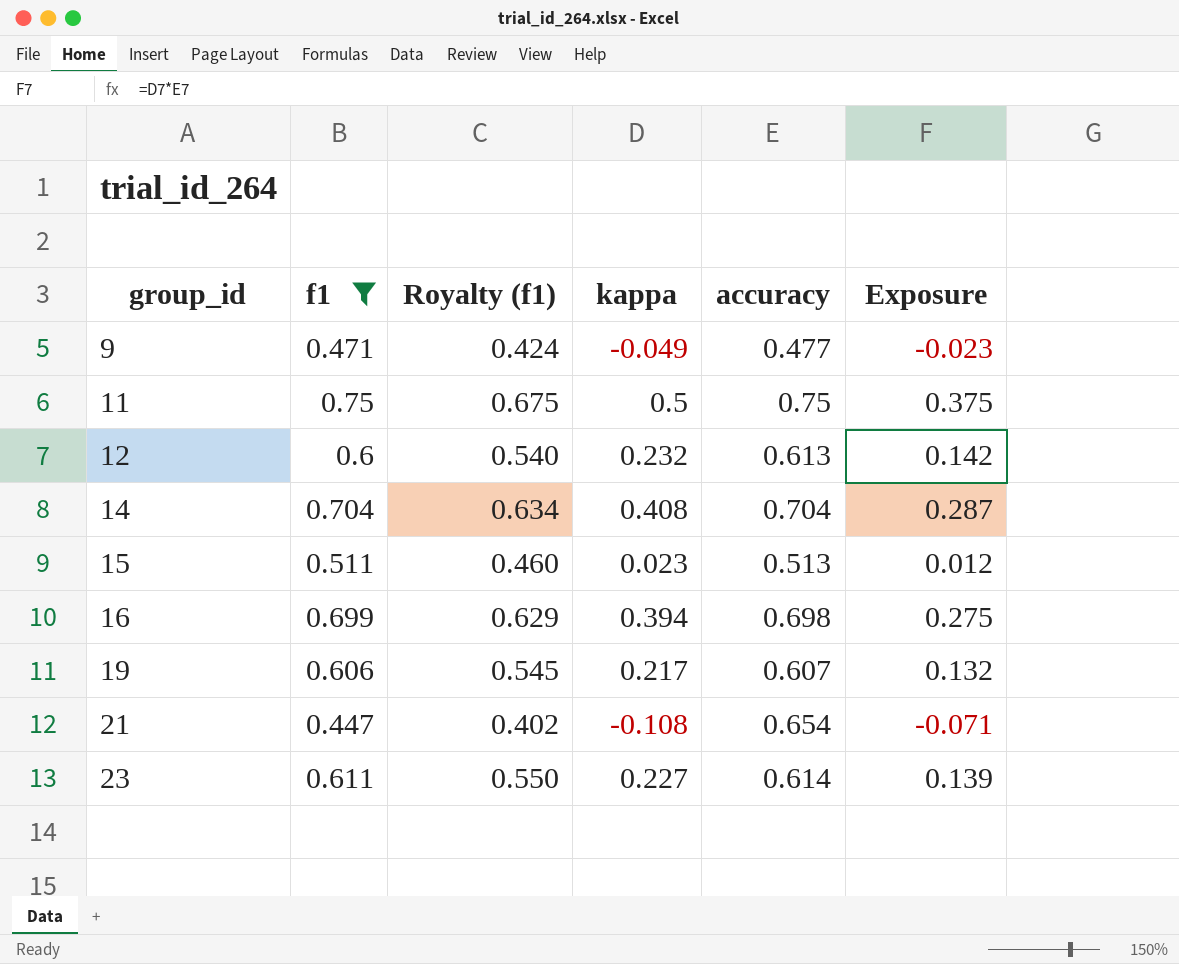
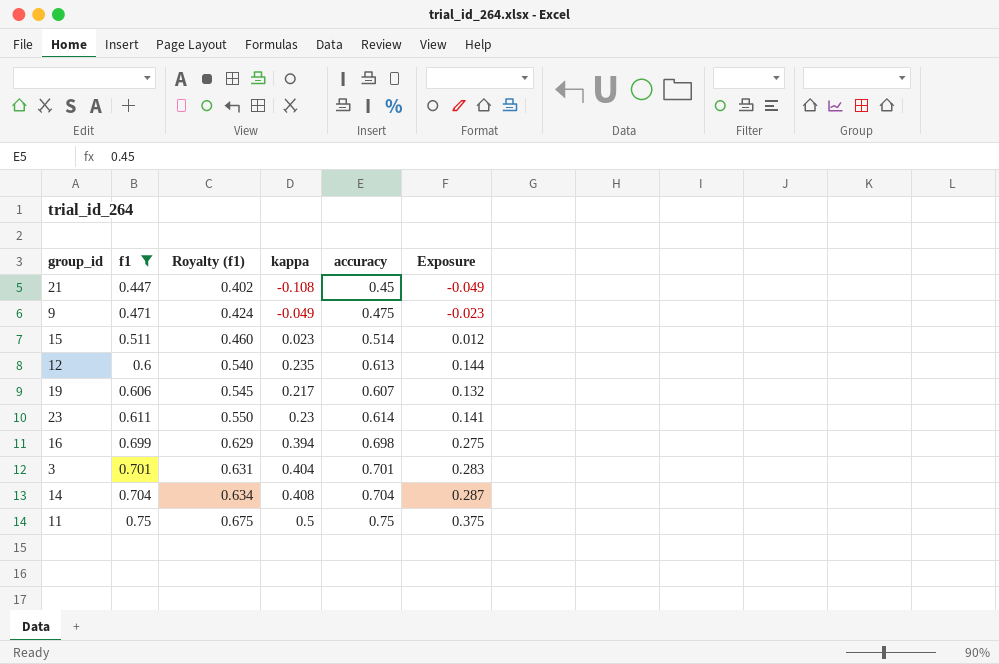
row order: group_id ascending -> f1 ascending
21 | accuracy: 0.654 -> 0.45
21 | Exposure: -0.071 -> -0.049
9 | accuracy: 0.477 -> 0.475
15 | accuracy: 0.513 -> 0.514
12 | kappa: 0.232 -> 0.235
12 | Exposure: 0.142 -> 0.144
23 | kappa: 0.227 -> 0.23
23 | Exposure: 0.139 -> 0.141
row 3: none -> 0.701 | 0.631 | 0.404 | 0.701 | 0.283

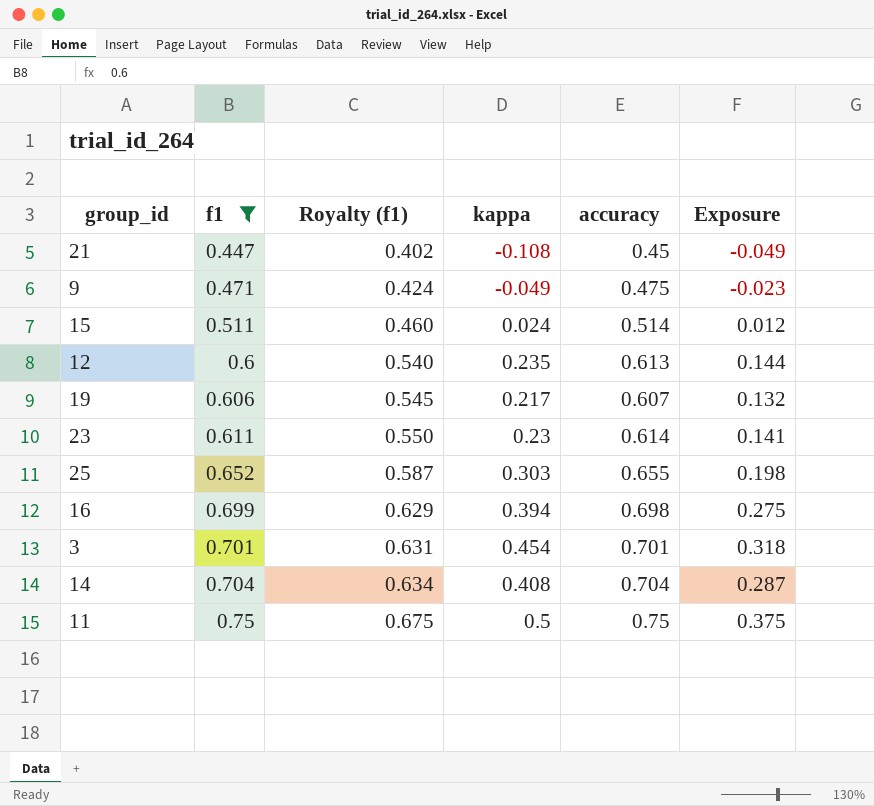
15 | kappa: 0.023 -> 0.024
row 25: none -> 0.652 | 0.587 | 0.303 | 0.655 | 0.198
3 | kappa: 0.404 -> 0.454
3 | Exposure: 0.283 -> 0.318

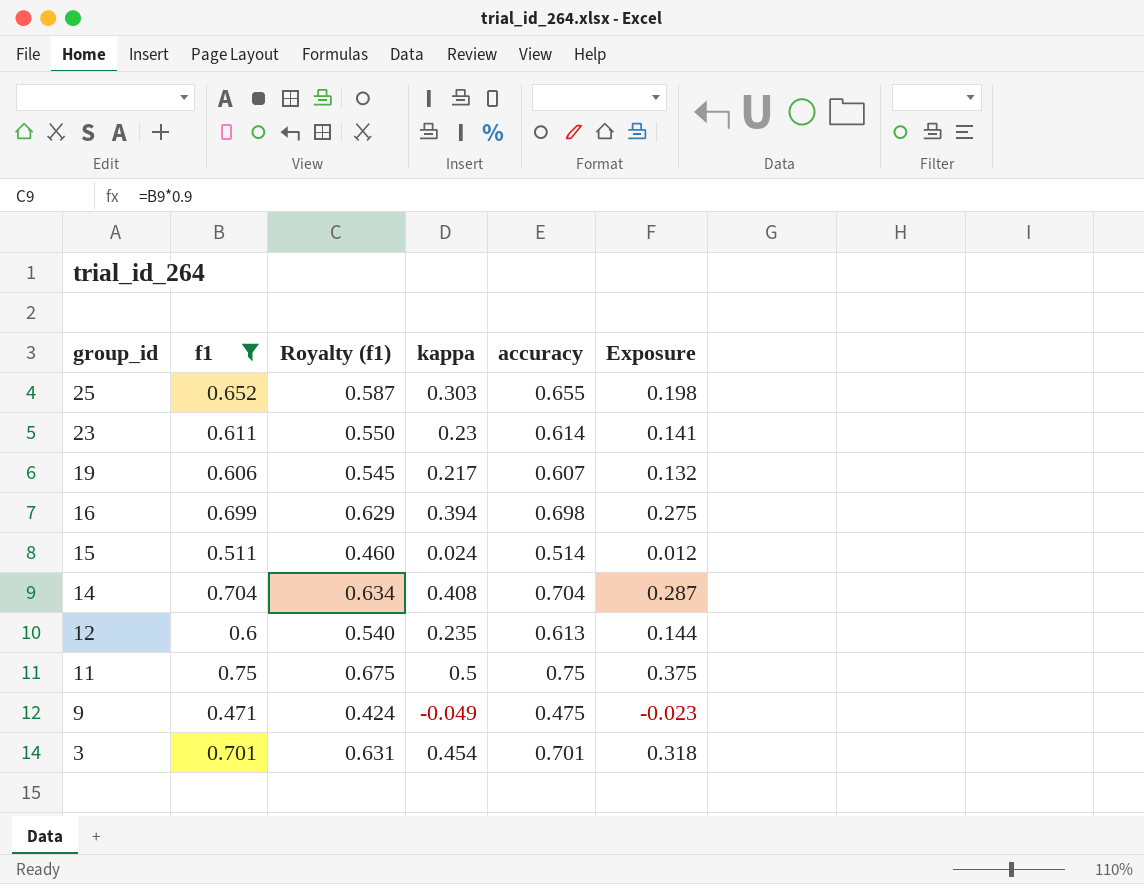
row order: f1 ascending -> group_id descending
row 21: 0.447 | 0.402 | -0.108 | 0.45 | -0.049 -> none

